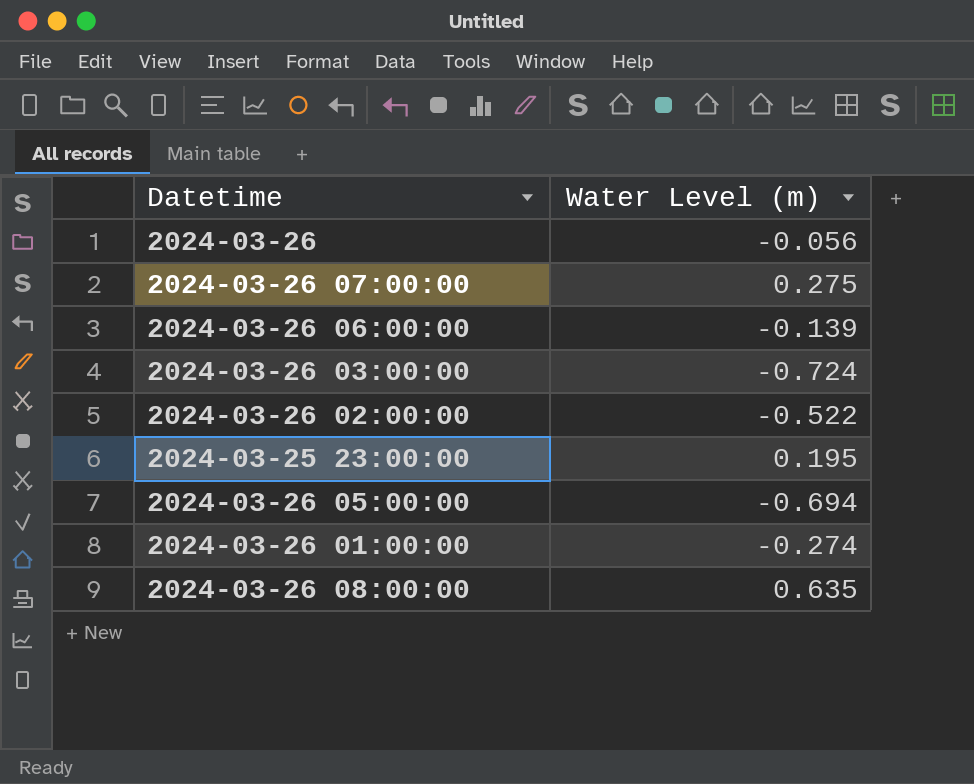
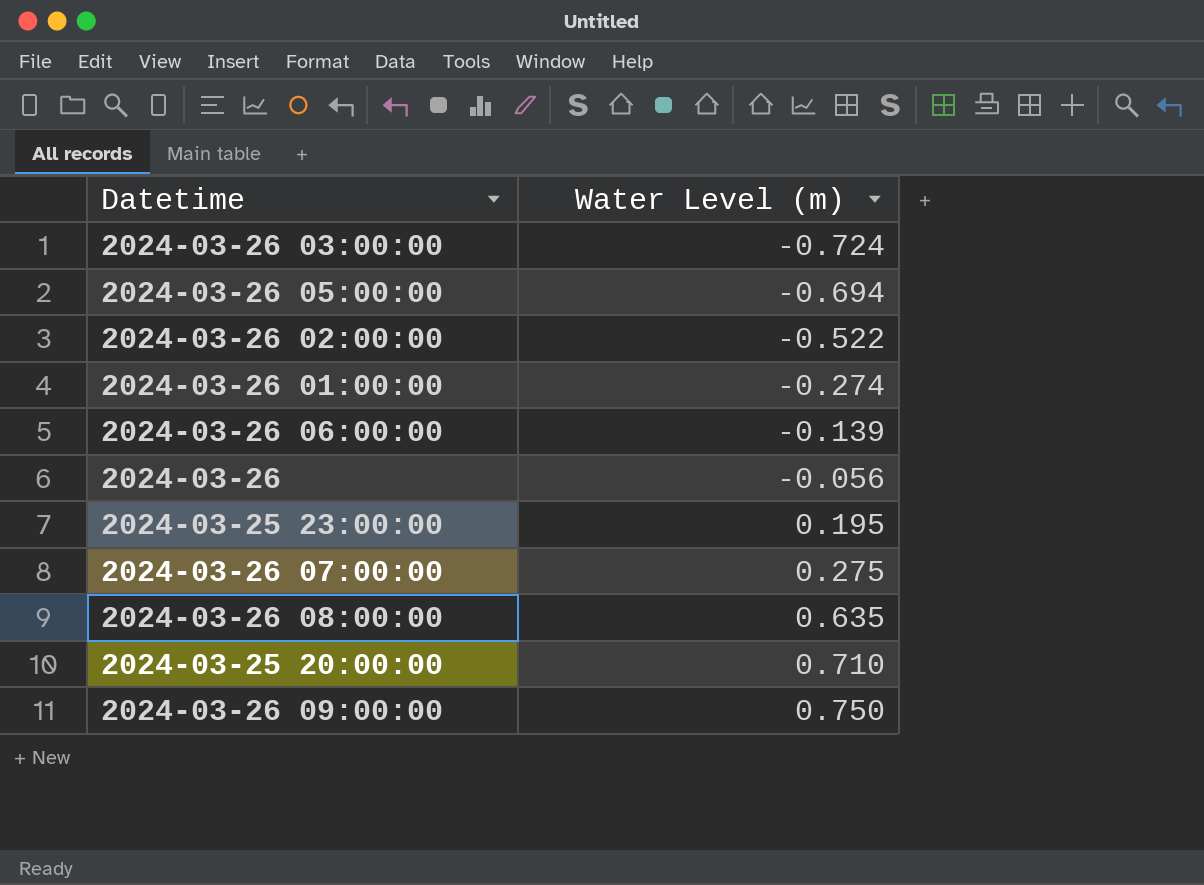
row order: none -> Water Level (m) ascending
row 2024-03-25 20:00:00: none -> 0.710
row 2024-03-26 09:00:00: none -> 0.750

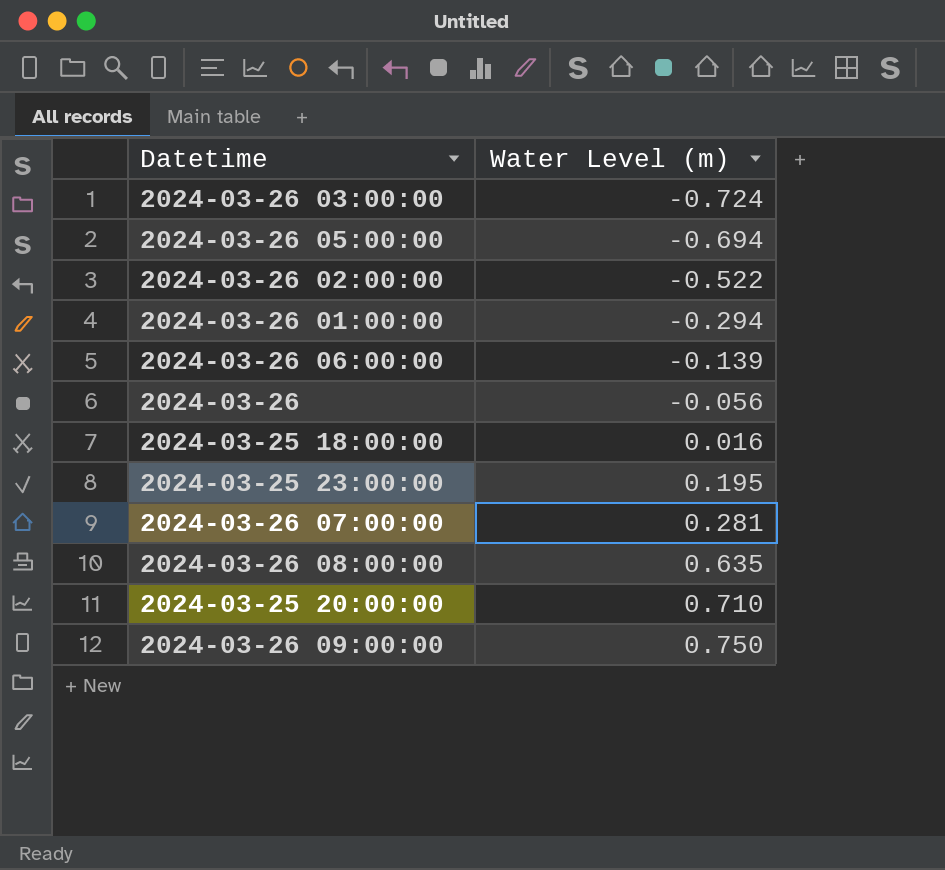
2024-03-26 01:00:00 | Water Level (m): -0.274 -> -0.294
row 2024-03-25 18:00:00: none -> 0.016
2024-03-26 07:00:00 | Water Level (m): 0.275 -> 0.281

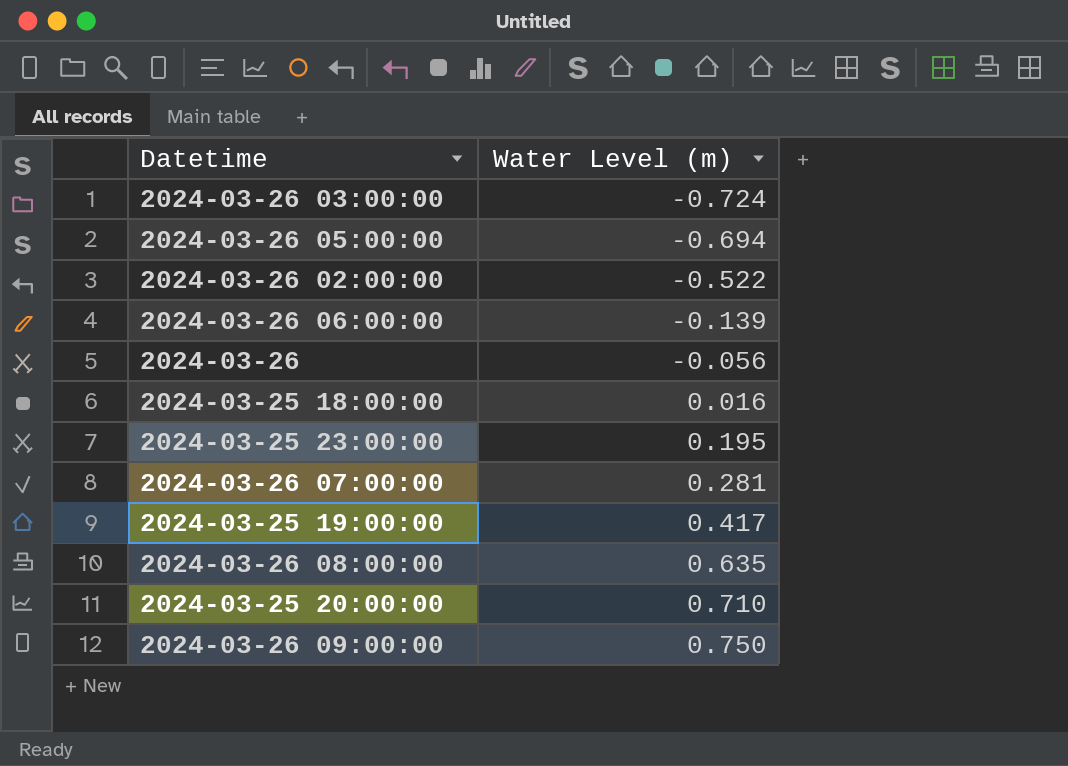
row 2024-03-26 01:00:00: -0.294 -> none
row 2024-03-25 19:00:00: none -> 0.417

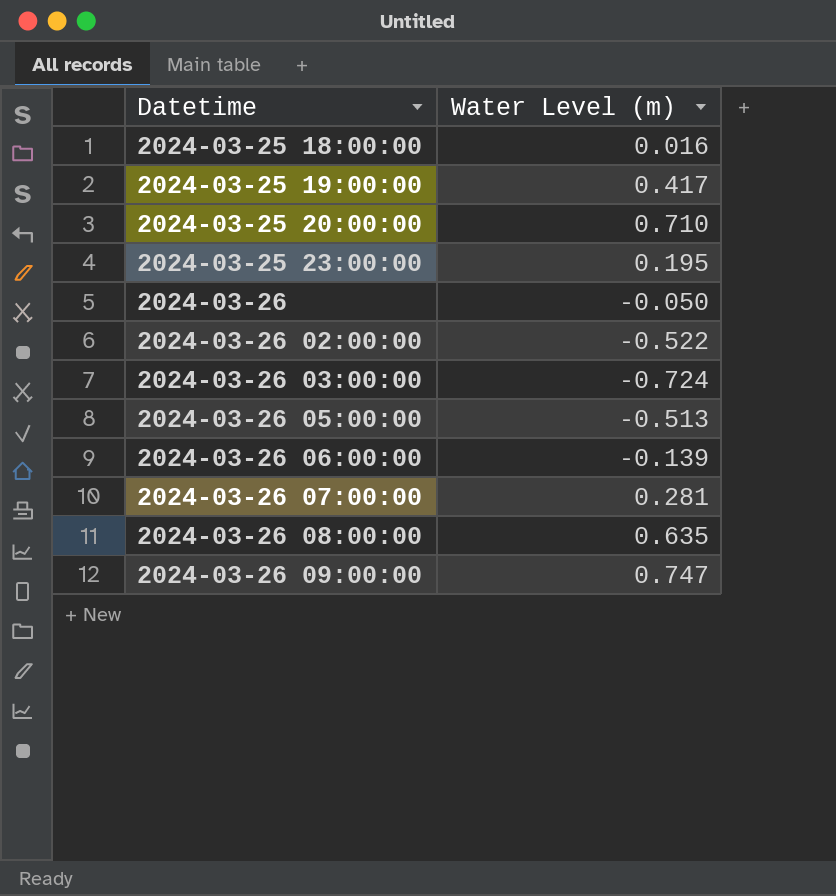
row order: Water Level (m) ascending -> Datetime ascending
2024-03-26 | Water Level (m): -0.056 -> -0.050
2024-03-26 05:00:00 | Water Level (m): -0.694 -> -0.513
2024-03-26 09:00:00 | Water Level (m): 0.750 -> 0.747

